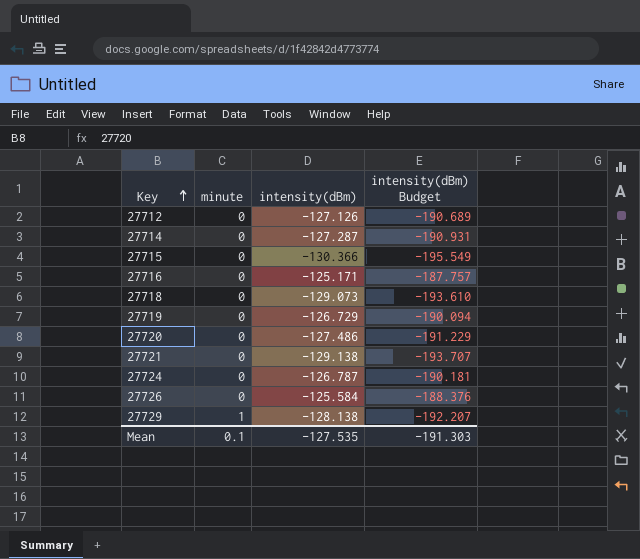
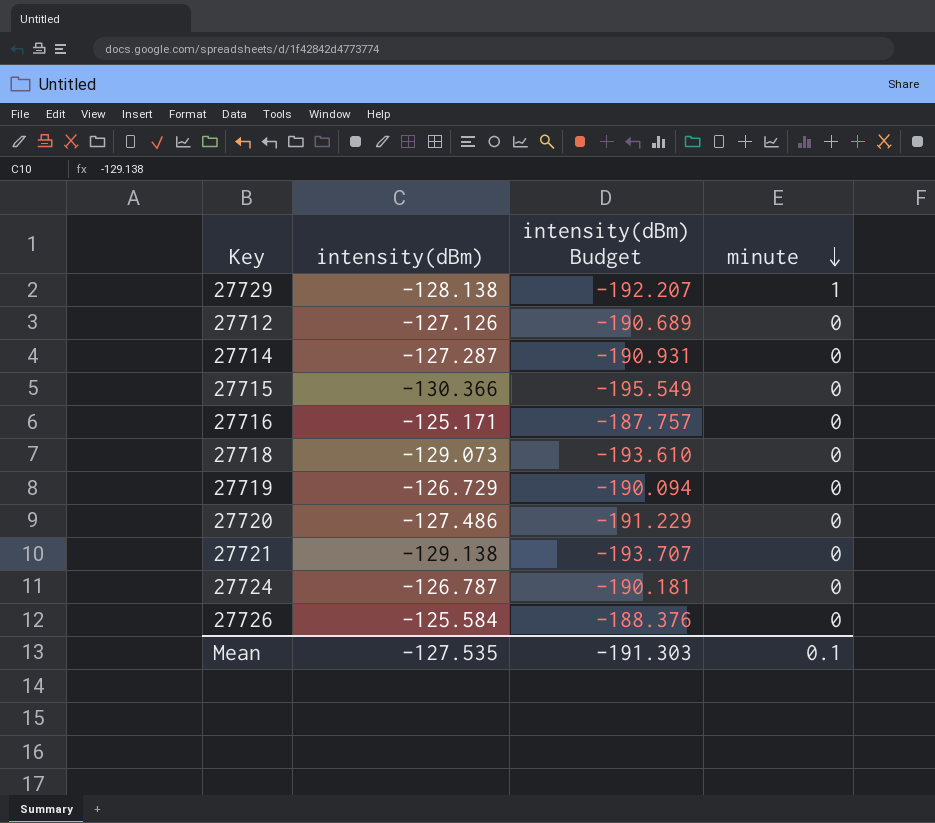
row order: Key ascending -> minute descending
column minute | position: 2 -> 4

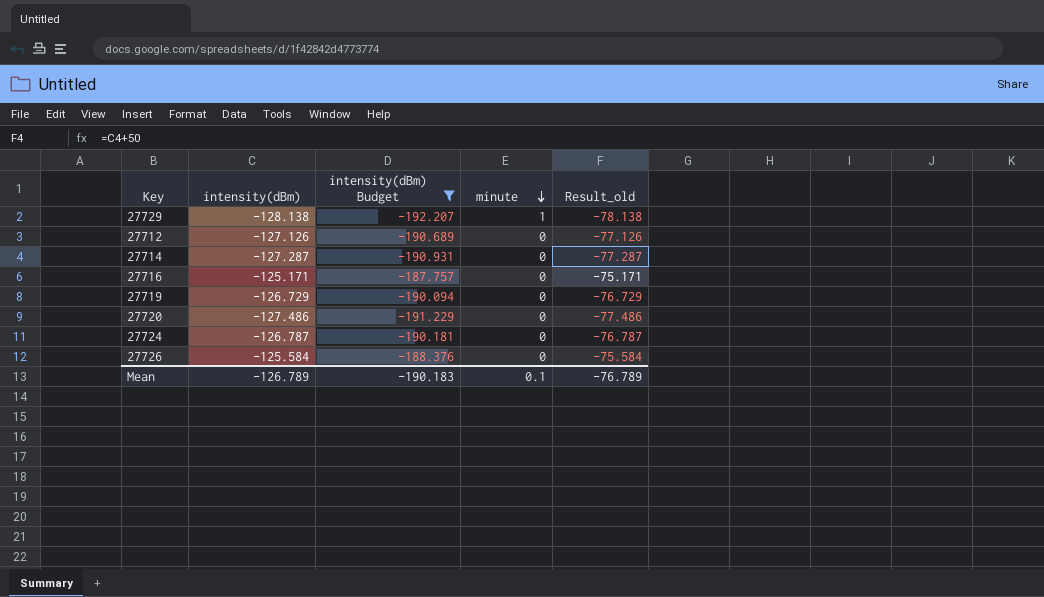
filter: none -> intensity(dBm) Budget >= -192.207
column Result_old | formula: none -> [intensity(dBm)] + 50
Mean | intensity(dBm): -127.535 -> -126.789
Mean | intensity(dBm) Budget: -191.303 -> -190.183

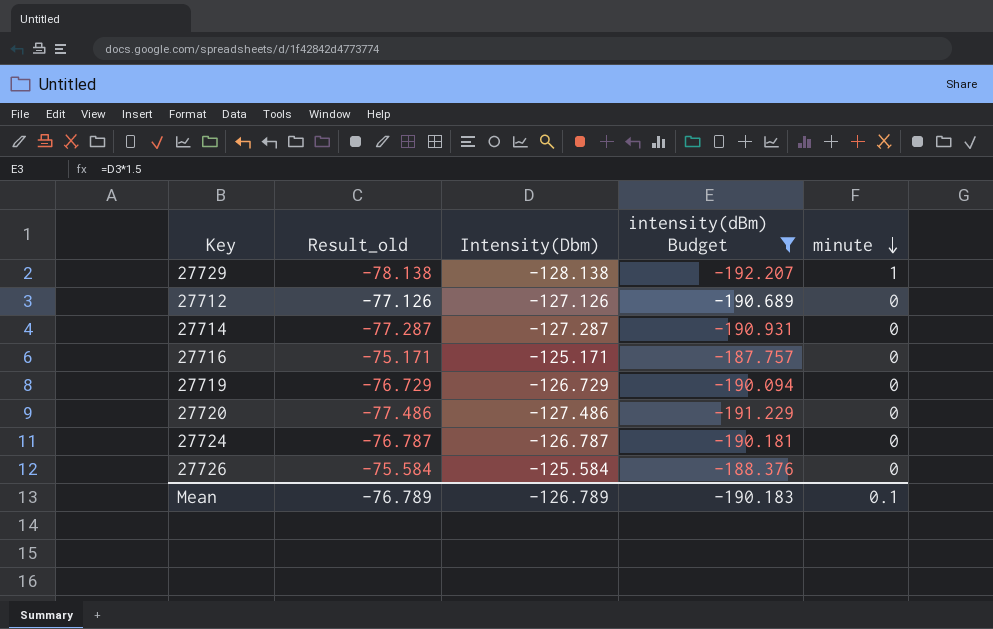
column Result_old | position: 5 -> 2
column name: intensity(dBm) -> Intensity(Dbm)

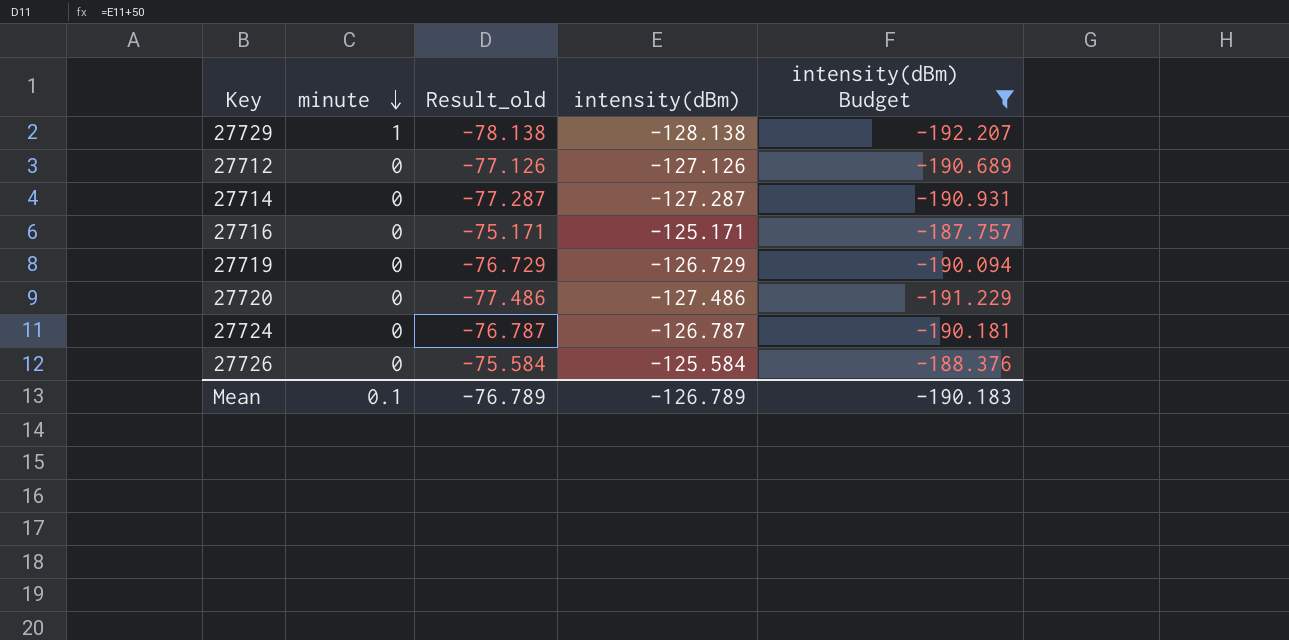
column minute | position: 5 -> 2
column name: Intensity(Dbm) -> intensity(dBm)

